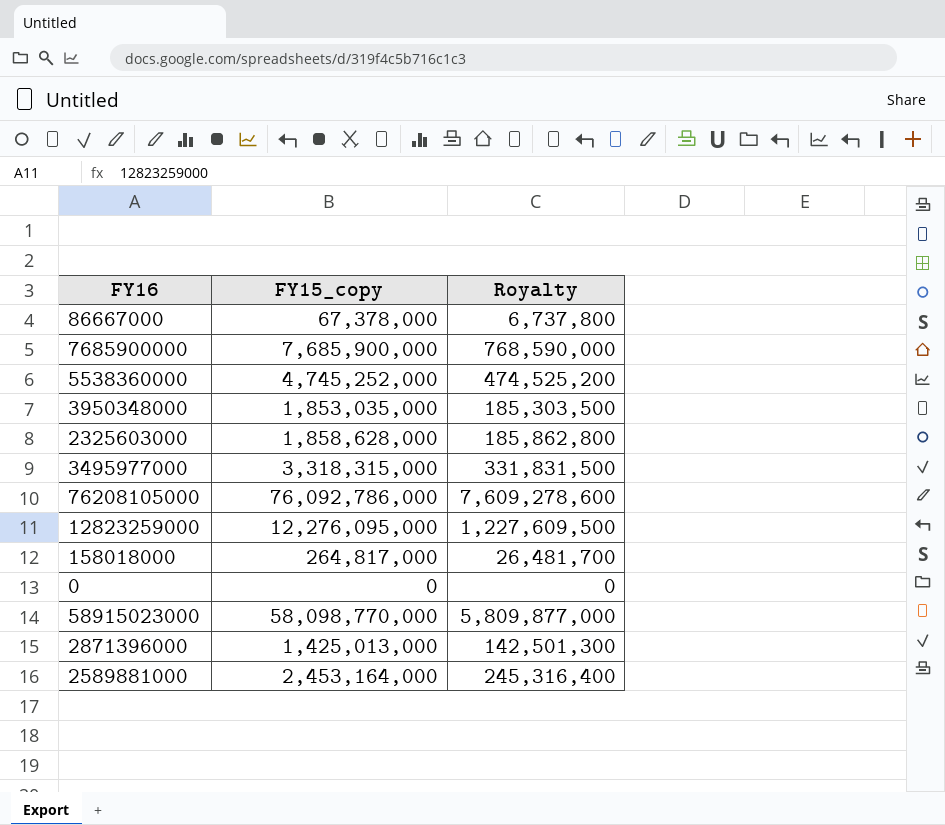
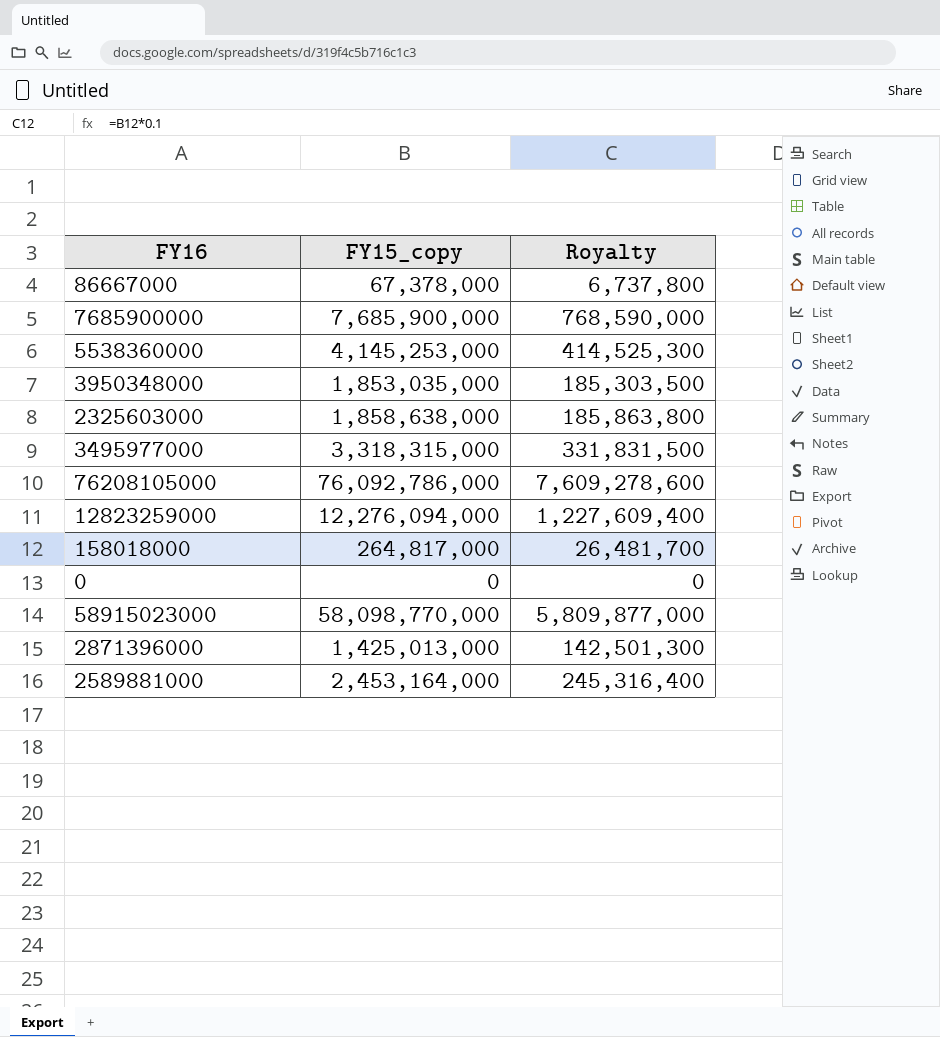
5538360000 | FY15_copy: 4,745,252,000 -> 4,145,253,000
5538360000 | Royalty: 474,525,200 -> 414,525,300
2325603000 | FY15_copy: 1,858,628,000 -> 1,858,638,000
2325603000 | Royalty: 185,862,800 -> 185,863,800
12823259000 | FY15_copy: 12,276,095,000 -> 12,276,094,000
12823259000 | Royalty: 1,227,609,500 -> 1,227,609,400

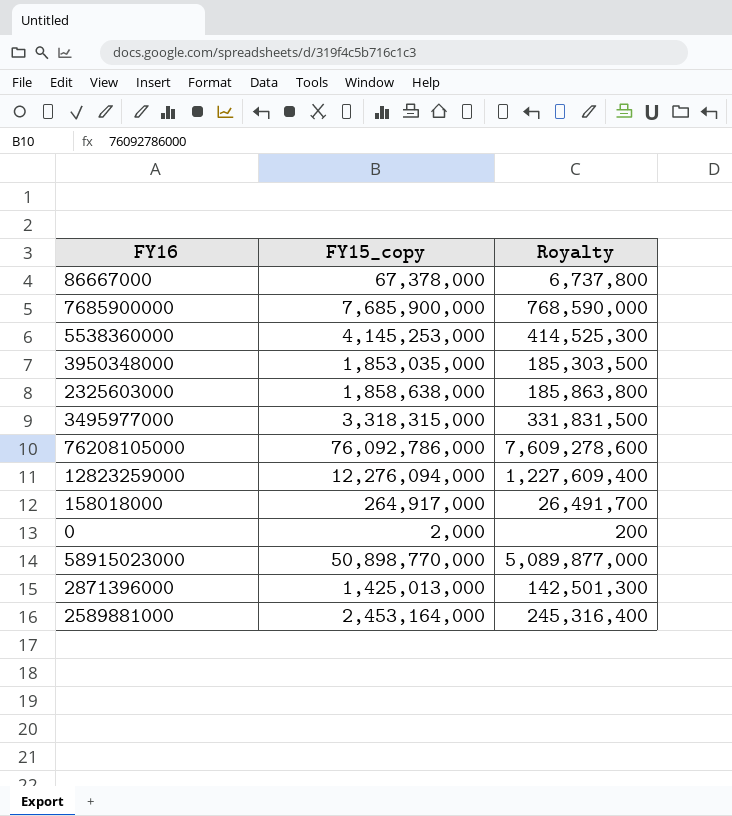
158018000 | FY15_copy: 264,817,000 -> 264,917,000
158018000 | Royalty: 26,481,700 -> 26,491,700
0 | FY15_copy: 0 -> 2,000
0 | Royalty: 0 -> 200
58915023000 | FY15_copy: 58,098,770,000 -> 50,898,770,000
58915023000 | Royalty: 5,809,877,000 -> 5,089,877,000

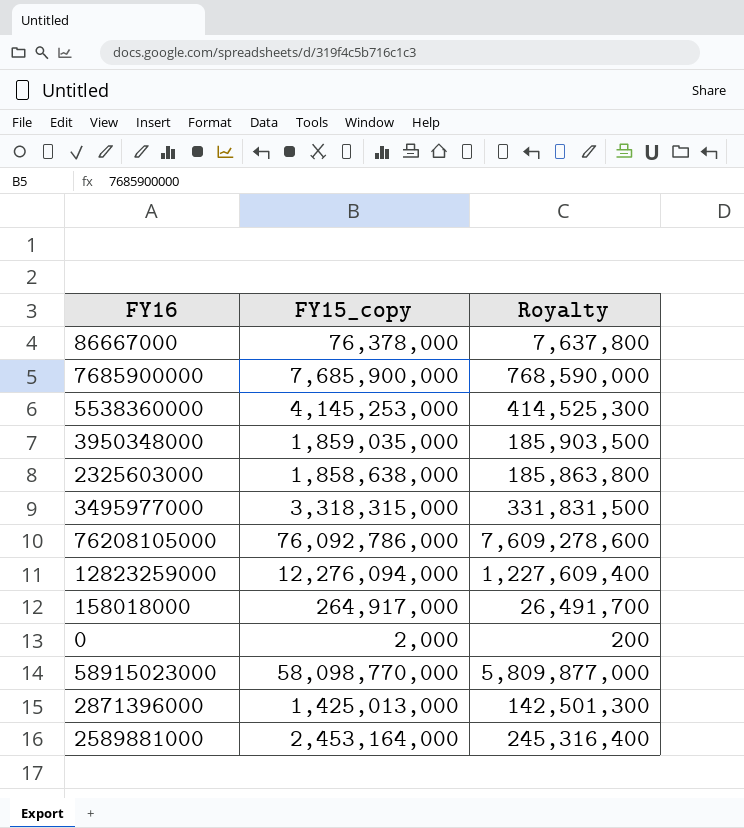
86667000 | FY15_copy: 67,378,000 -> 76,378,000
86667000 | Royalty: 6,737,800 -> 7,637,800
3950348000 | FY15_copy: 1,853,035,000 -> 1,859,035,000
3950348000 | Royalty: 185,303,500 -> 185,903,500
58915023000 | FY15_copy: 50,898,770,000 -> 58,098,770,000
58915023000 | Royalty: 5,089,877,000 -> 5,809,877,000

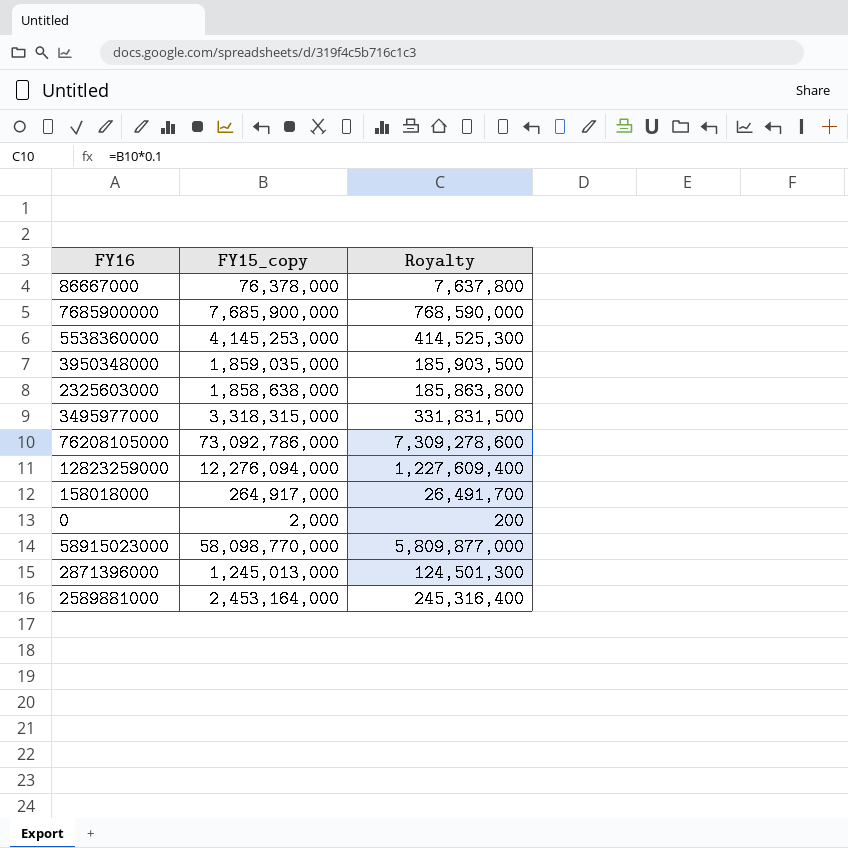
76208105000 | FY15_copy: 76,092,786,000 -> 73,092,786,000
76208105000 | Royalty: 7,609,278,600 -> 7,309,278,600
2871396000 | FY15_copy: 1,425,013,000 -> 1,245,013,000
2871396000 | Royalty: 142,501,300 -> 124,501,300

